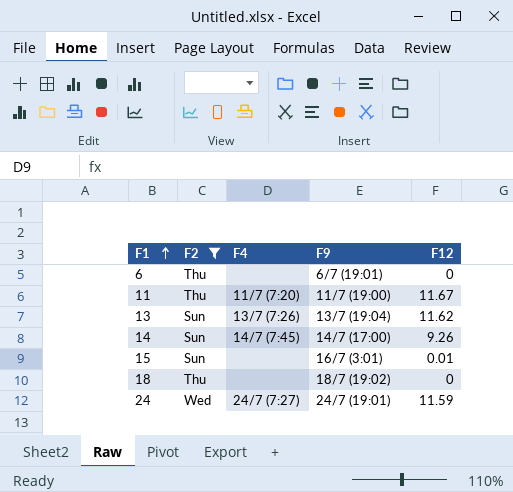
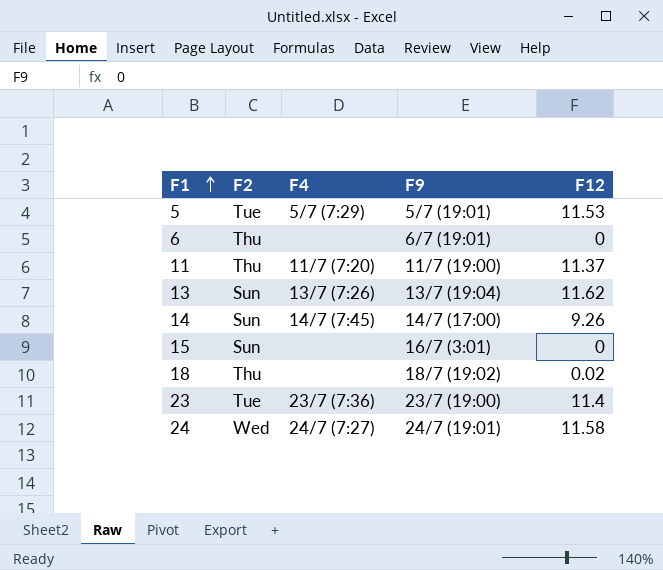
filter: F2 != Tue -> none
11 | F12: 11.67 -> 11.37
15 | F12: 0.01 -> 0
18 | F12: 0 -> 0.02
24 | F12: 11.59 -> 11.58

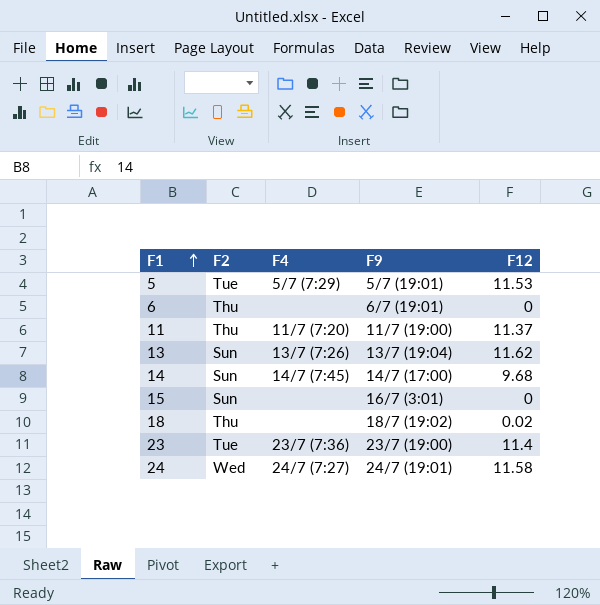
14 | F12: 9.26 -> 9.68

